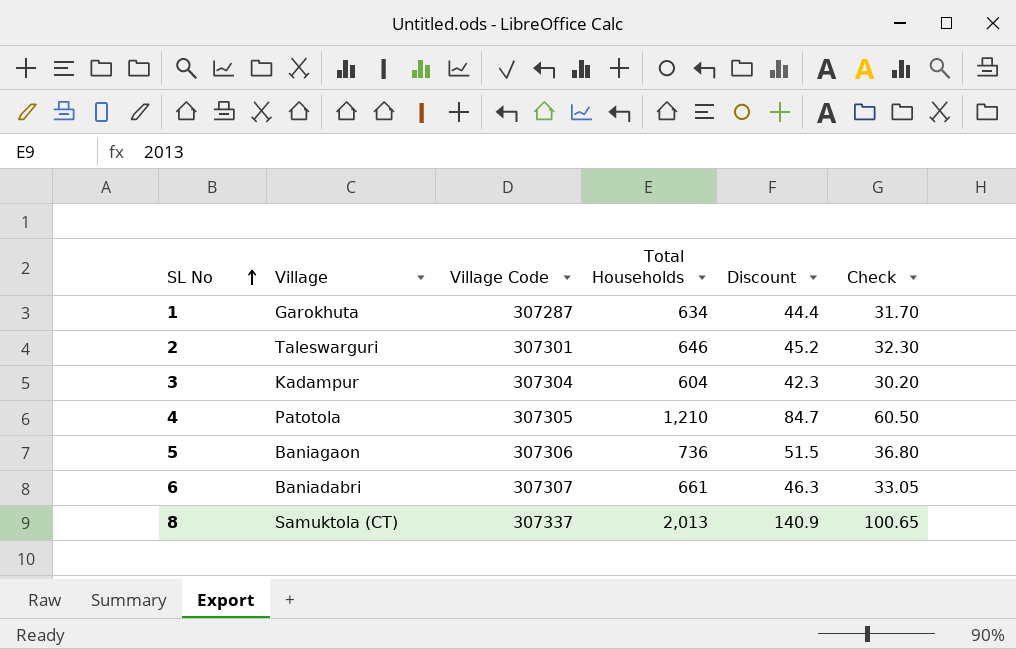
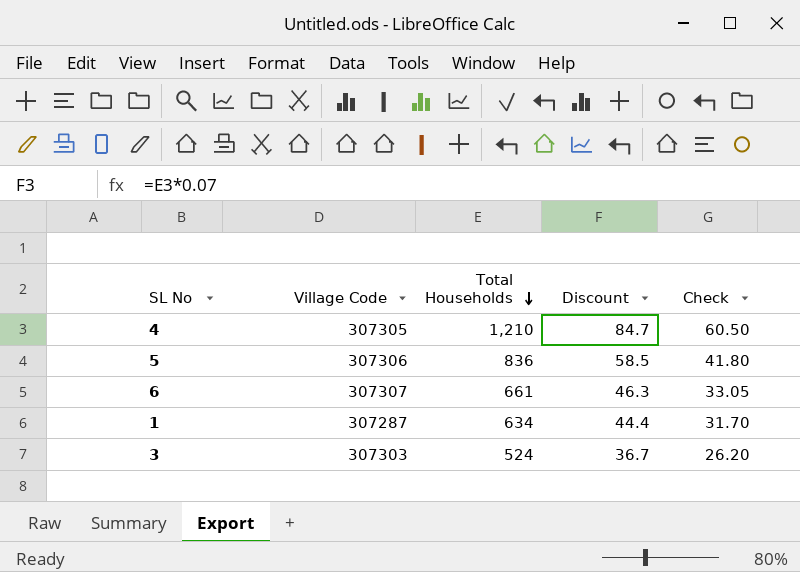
row order: SL No ascending -> Total Households descending
column Village | position: 2 -> none
row 2: Taleswarguri | 307301 | 646 | 45.2 | 32.30 -> none
row 8: Samuktola (CT) | 307337 | 2,013 | 140.9 | 100.65 -> none
5 | Total Households: 736 -> 836
5 | Discount: 51.5 -> 58.5
5 | Check: 36.80 -> 41.80
3 | Village Code: 307304 -> 307303
3 | Total Households: 604 -> 524
3 | Discount: 42.3 -> 36.7
3 | Check: 30.20 -> 26.20

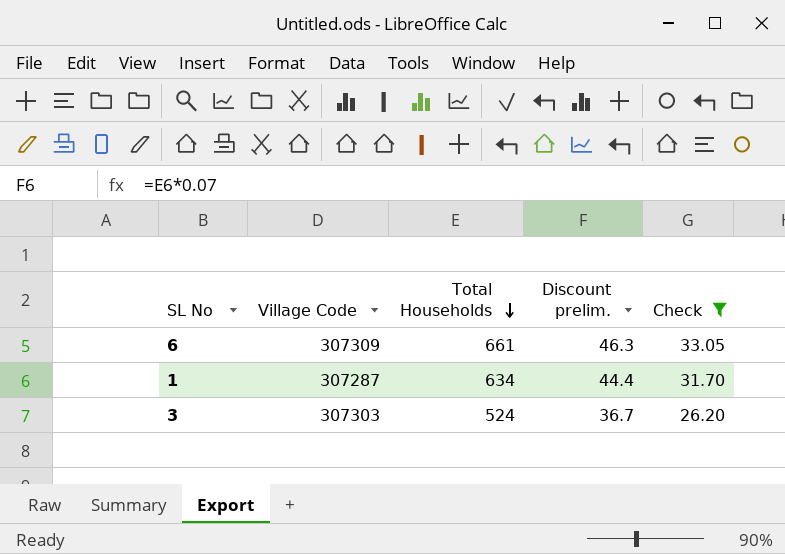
filter: none -> Check <= 33.05
column name: Discount -> Discount prelim.
6 | Village Code: 307307 -> 307309

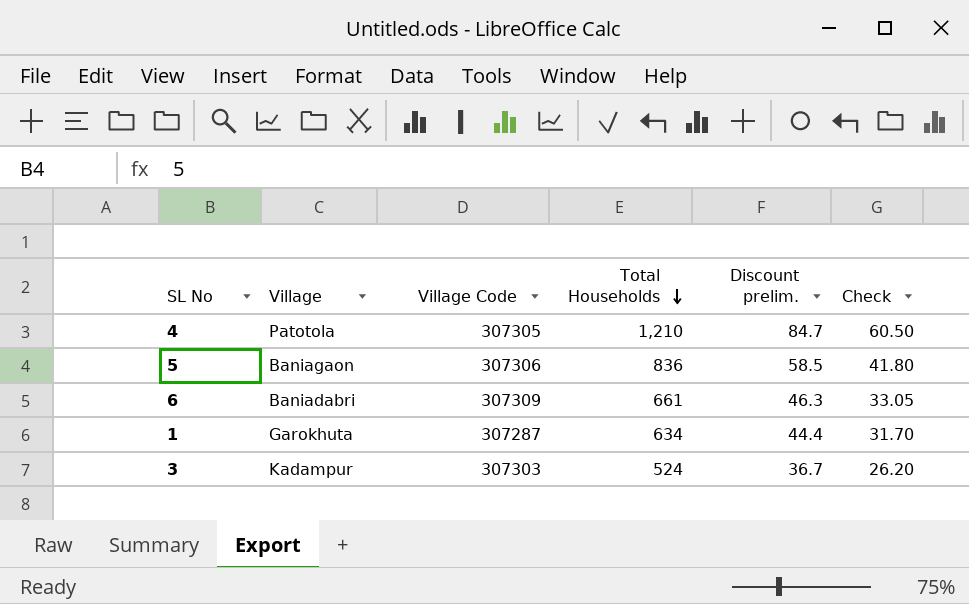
filter: Check <= 33.05 -> none
column Village | position: none -> 2

